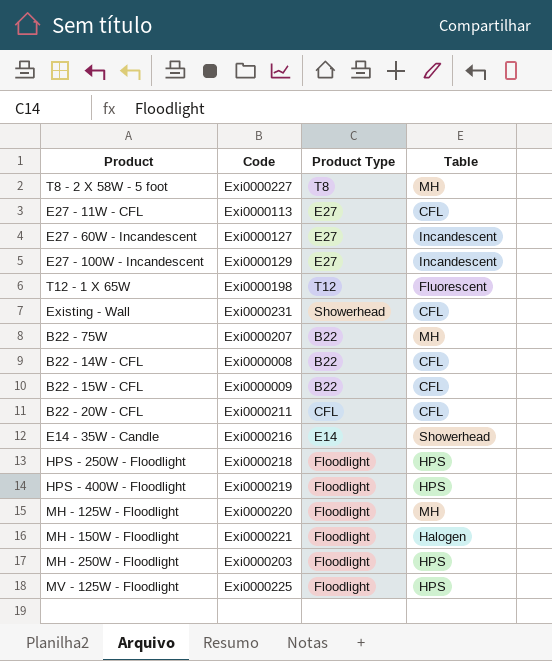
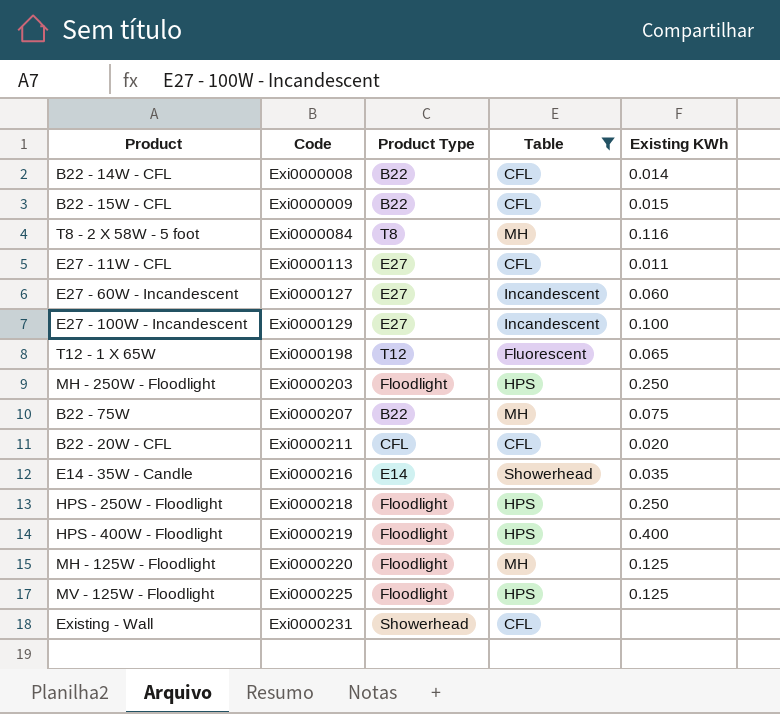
filter: none -> Table != Halogen
row order: none -> Code ascending
column Existing KWh | position: none -> 5
T8 - 2 X 58W - 5 foot | Code: Exi0000227 -> Exi0000084

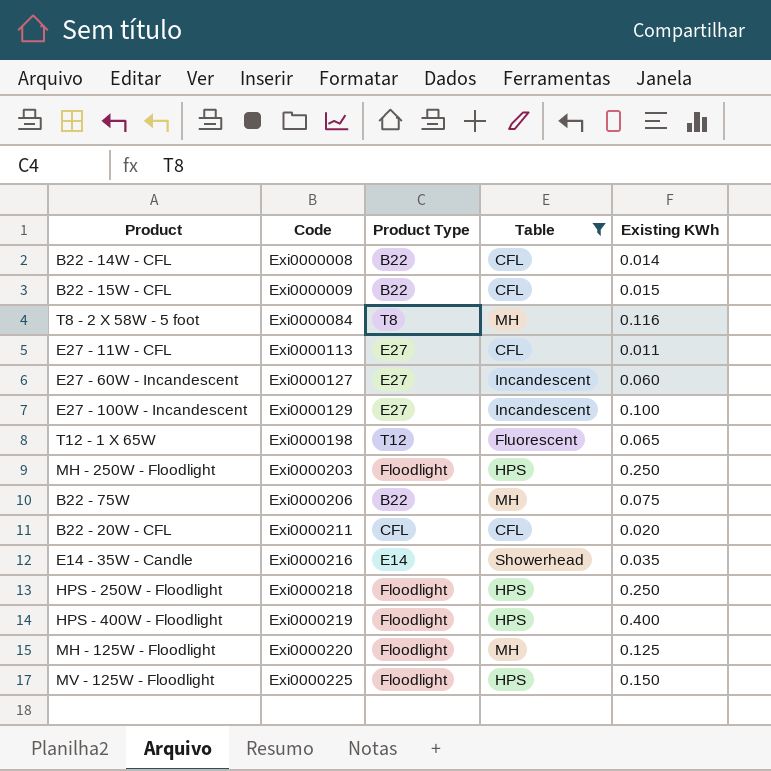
row Existing - Wall: Exi0000231 | Showerhead | CFL | none -> none
B22 - 75W | Code: Exi0000207 -> Exi0000206
MV - 125W - Floodlight | Existing KWh: 0.125 -> 0.150

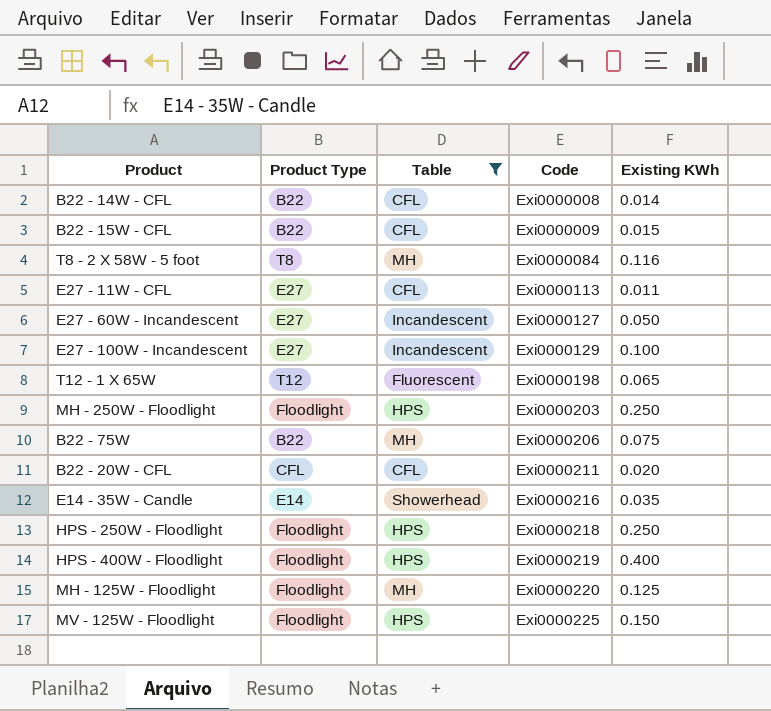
column Code | position: 2 -> 4
E27 - 60W - Incandescent | Existing KWh: 0.060 -> 0.050

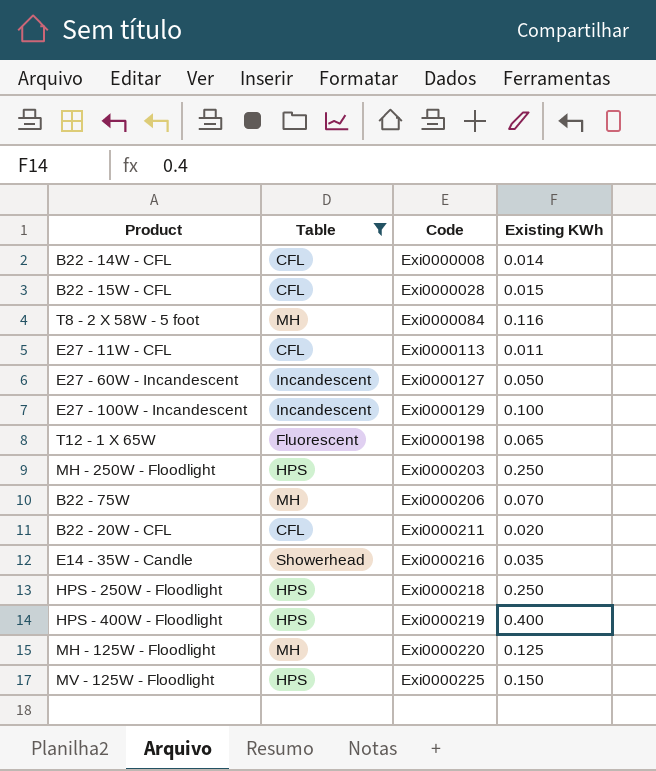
column Product Type | position: 2 -> none
B22 - 15W - CFL | Code: Exi0000009 -> Exi0000028
B22 - 75W | Existing KWh: 0.075 -> 0.070

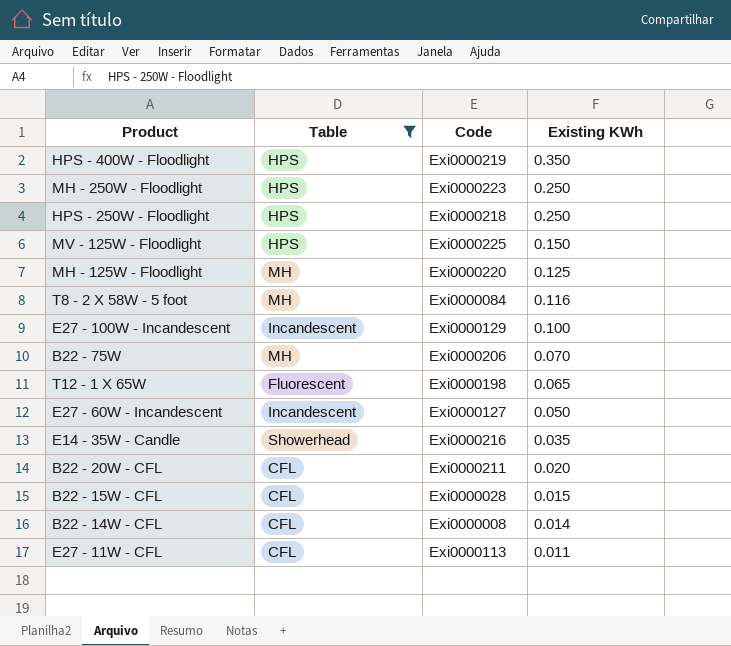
row order: Code ascending -> Existing KWh descending
HPS - 400W - Floodlight | Existing KWh: 0.400 -> 0.350
MH - 250W - Floodlight | Code: Exi0000203 -> Exi0000223

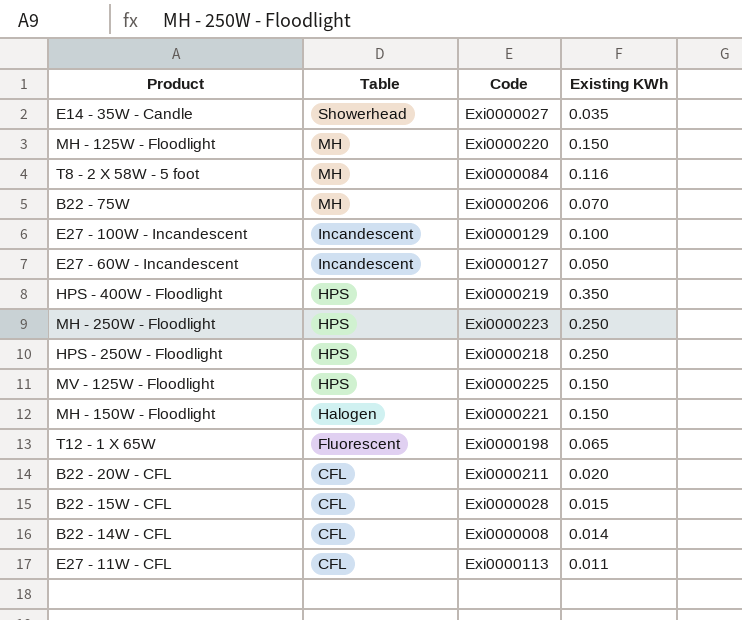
filter: Table != Halogen -> none
row order: Existing KWh descending -> Table descending
E14 - 35W - Candle | Code: Exi0000216 -> Exi0000027
MH - 125W - Floodlight | Existing KWh: 0.125 -> 0.150

